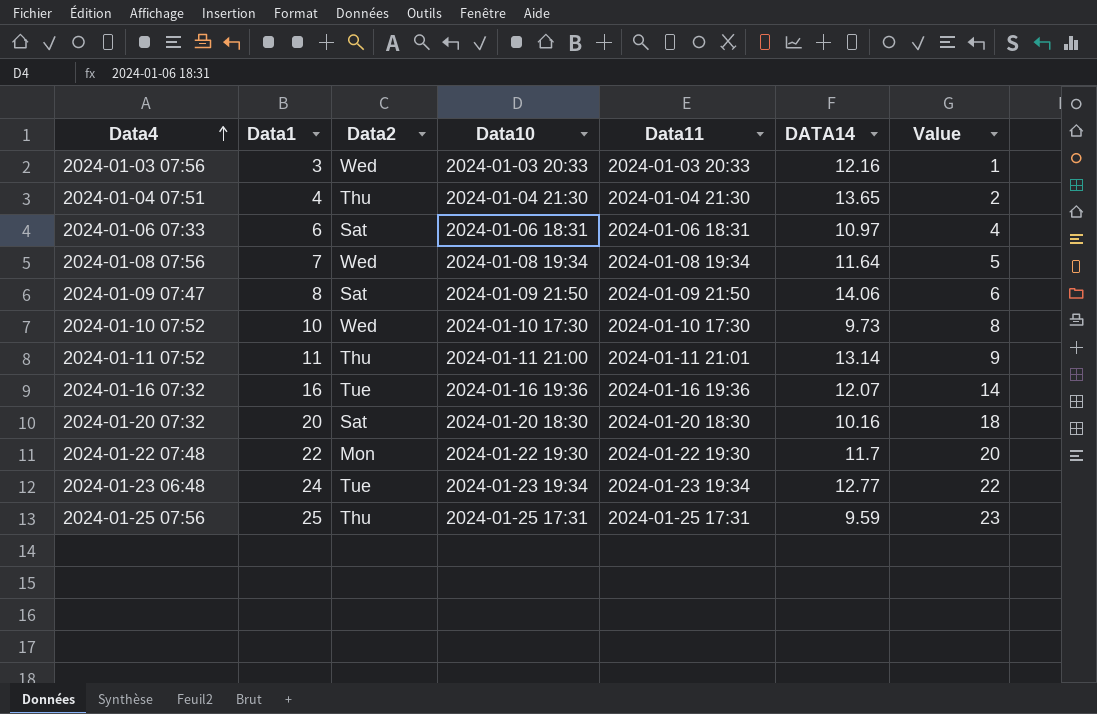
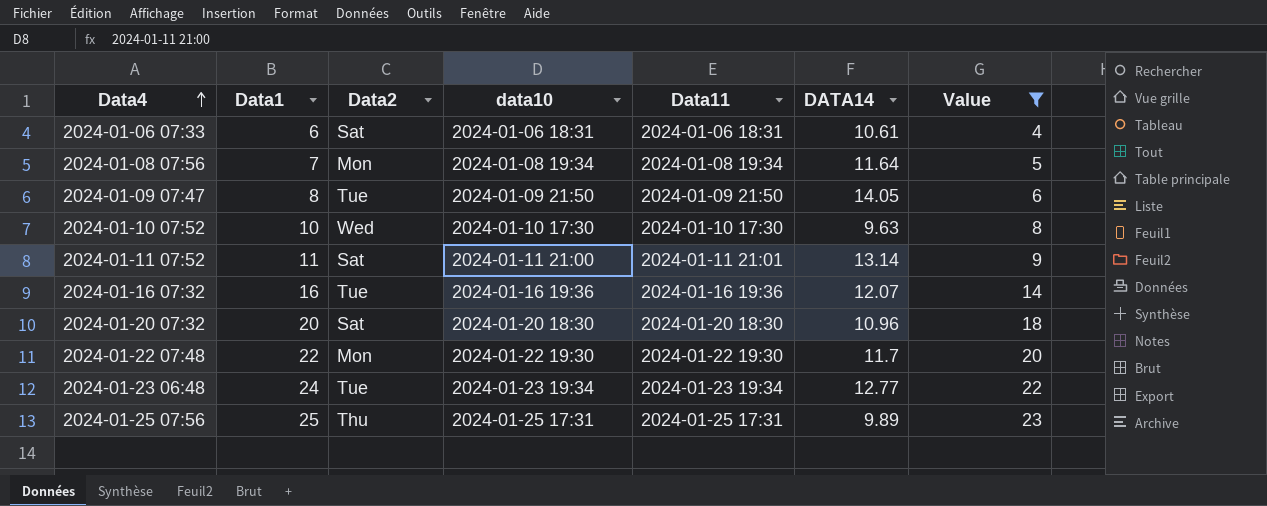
filter: none -> Value >= 4
column name: Data10 -> data10
2024-01-06 07:33 | DATA14: 10.97 -> 10.61
2024-01-08 07:56 | Data2: Wed -> Mon
2024-01-09 07:47 | Data2: Sat -> Tue
2024-01-09 07:47 | DATA14: 14.06 -> 14.05
2024-01-10 07:52 | DATA14: 9.73 -> 9.63
2024-01-11 07:52 | Data2: Thu -> Sat
2024-01-20 07:32 | DATA14: 10.16 -> 10.96
2024-01-25 07:56 | DATA14: 9.59 -> 9.89

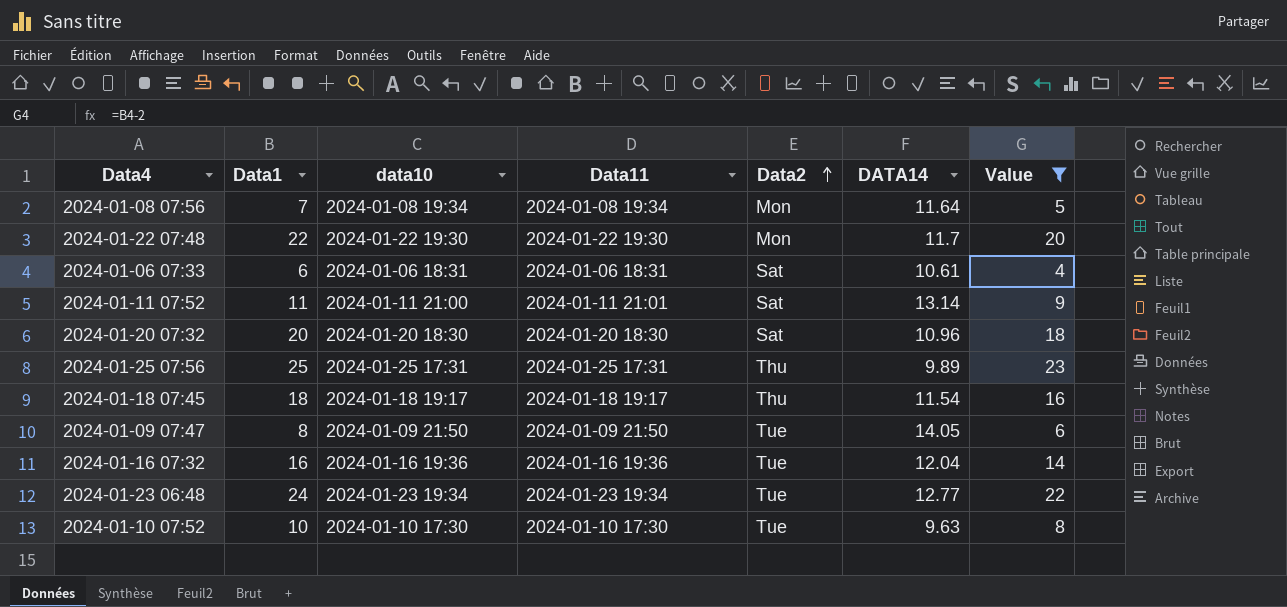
row order: Data4 ascending -> Data2 ascending
column Data2 | position: 3 -> 5
row 2024-01-18 07:45: none -> 18 | 2024-01-18 19:17 | 2024-01-18 19:17 | Thu | 11.54 | 16
2024-01-16 07:32 | DATA14: 12.07 -> 12.04
2024-01-10 07:52 | Data2: Wed -> Tue

